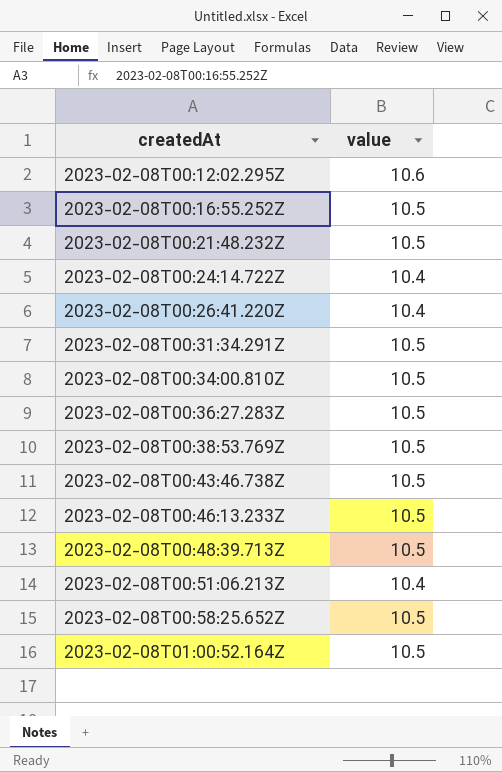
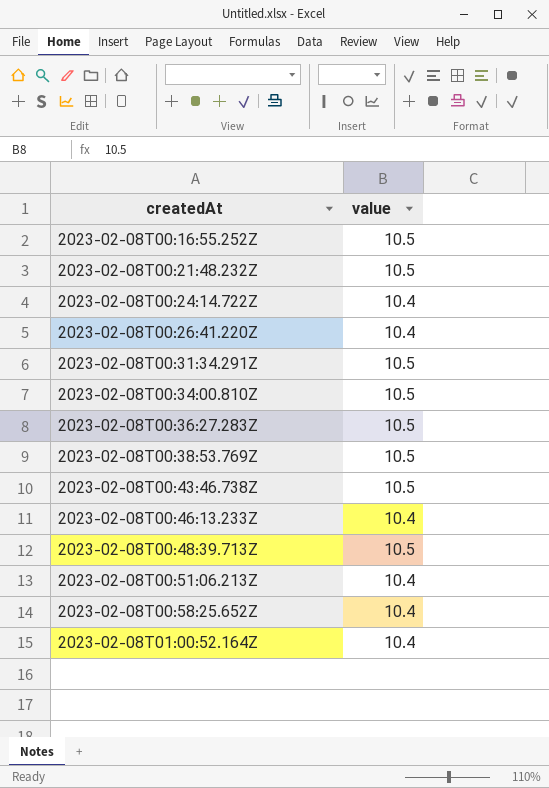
row 2023-02-08T00:12:02.295Z: 10.6 -> none
2023-02-08T00:46:13.233Z | value: 10.5 -> 10.4
2023-02-08T00:58:25.652Z | value: 10.5 -> 10.4
2023-02-08T01:00:52.164Z | value: 10.5 -> 10.4

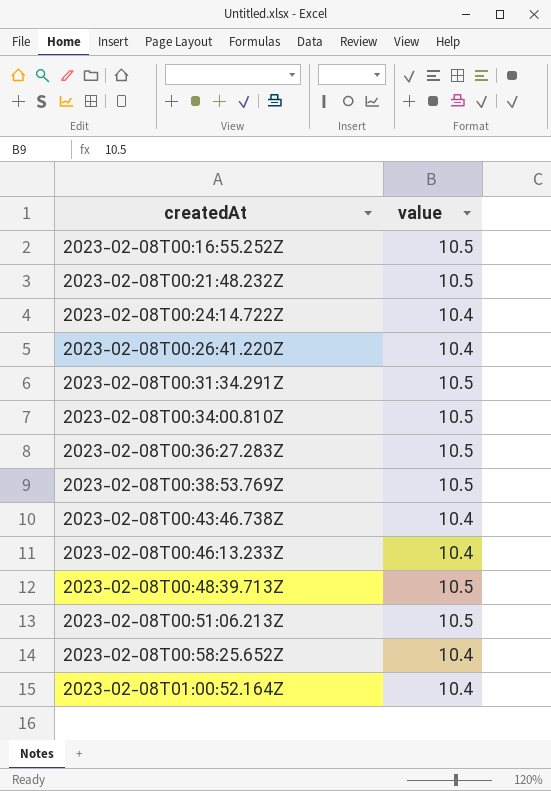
2023-02-08T00:43:46.738Z | value: 10.5 -> 10.4
2023-02-08T00:51:06.213Z | value: 10.4 -> 10.5

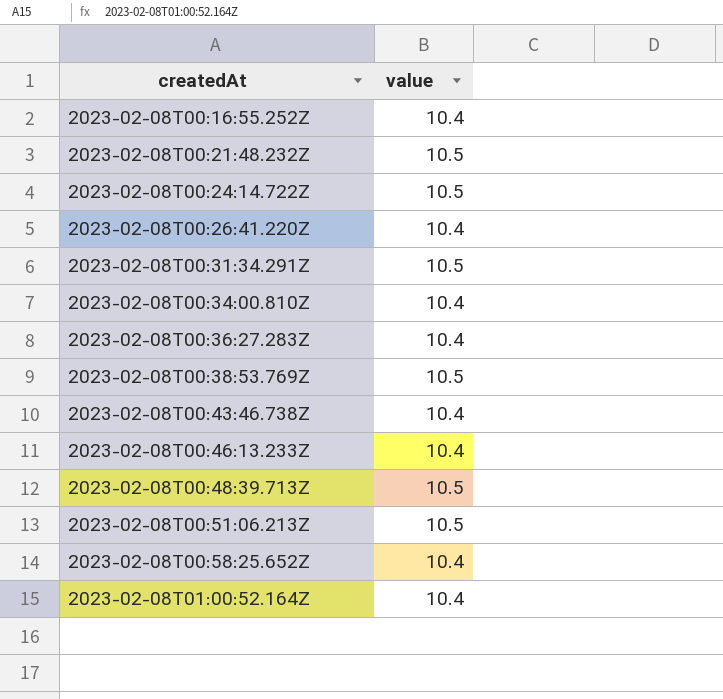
2023-02-08T00:16:55.252Z | value: 10.5 -> 10.4
2023-02-08T00:24:14.722Z | value: 10.4 -> 10.5
2023-02-08T00:34:00.810Z | value: 10.5 -> 10.4
2023-02-08T00:36:27.283Z | value: 10.5 -> 10.4

